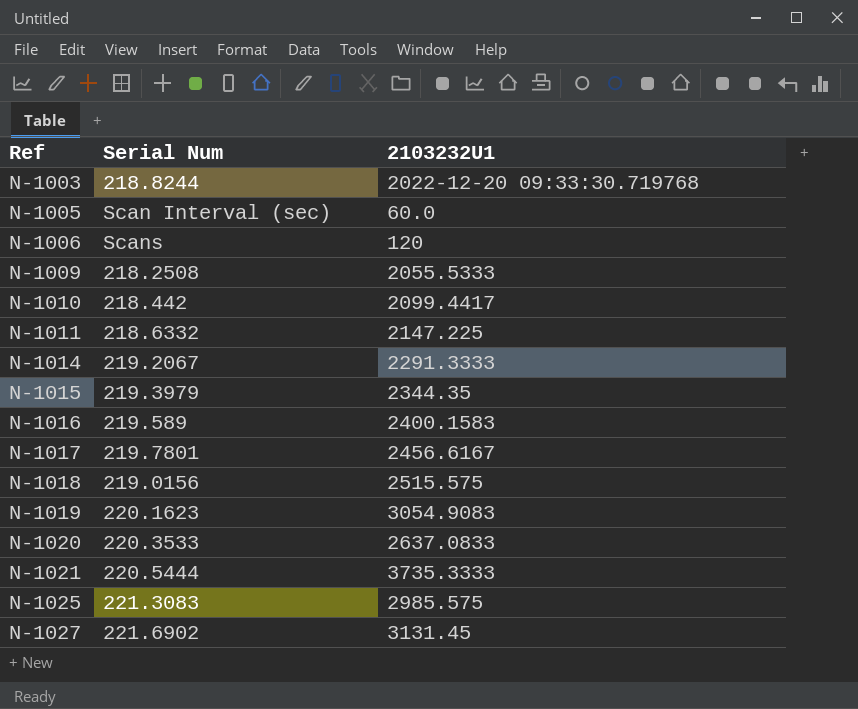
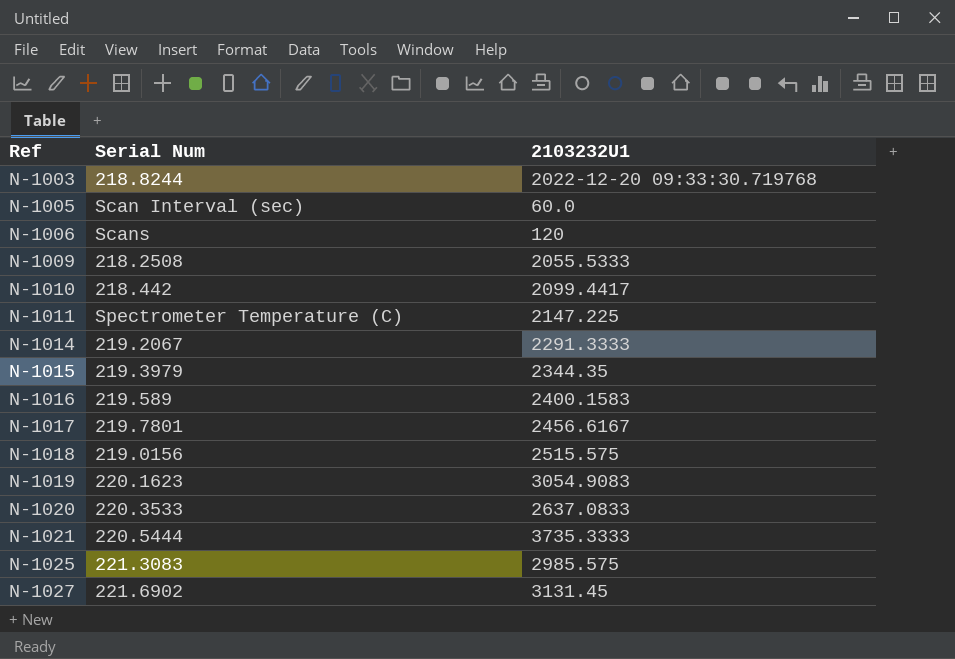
N-1011 | Serial Num: 218.6332 -> Spectrometer Temperature (C)

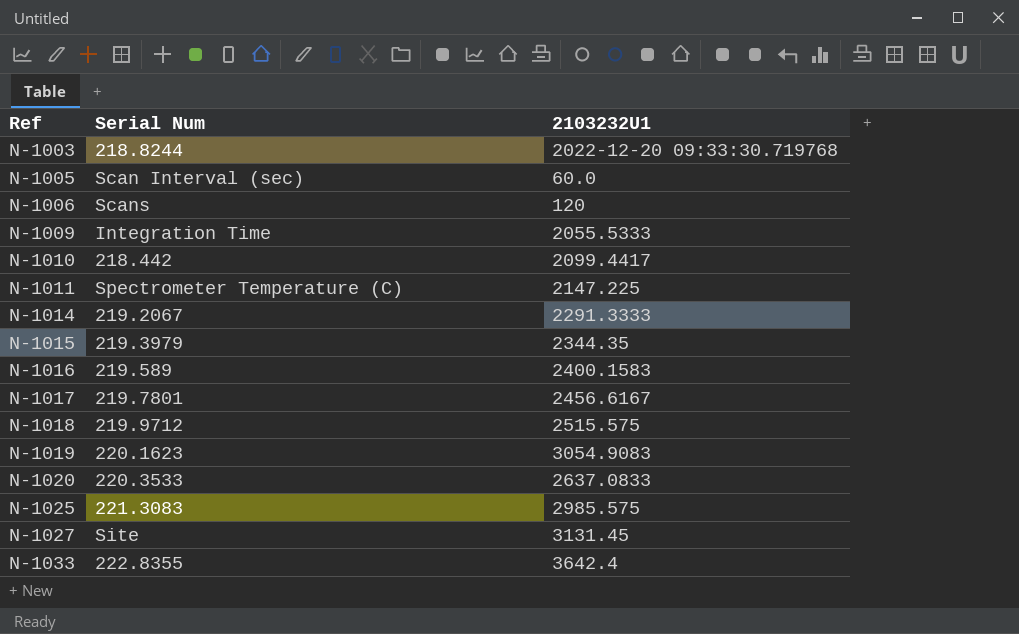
row N-1021: 220.5444 | 3735.3333 -> none
N-1009 | Serial Num: 218.2508 -> Integration Time
N-1018 | Serial Num: 219.0156 -> 219.9712
N-1027 | Serial Num: 221.6902 -> Site
row N-1033: none -> 222.8355 | 3642.4

